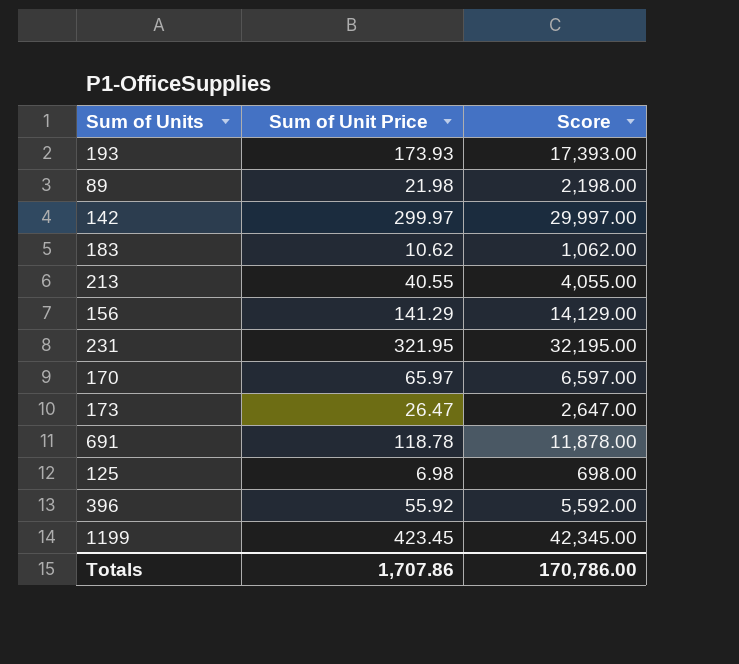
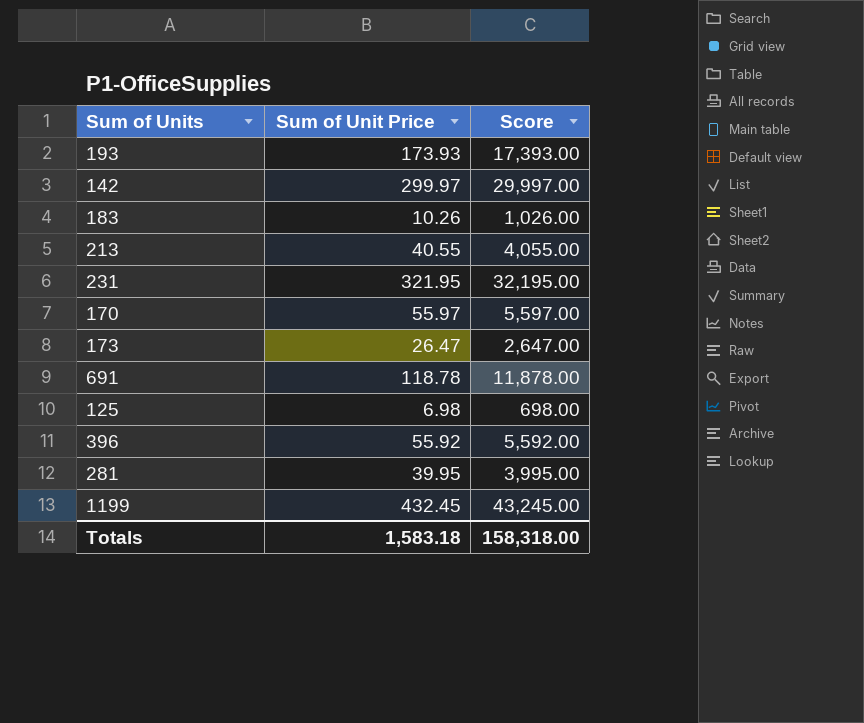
row 89: 21.98 | 2,198.00 -> none
row 156: 141.29 | 14,129.00 -> none
183 | Sum of Unit Price: 10.62 -> 10.26
183 | Score: 1,062.00 -> 1,026.00
170 | Sum of Unit Price: 65.97 -> 55.97
170 | Score: 6,597.00 -> 5,597.00
row 281: none -> 39.95 | 3,995.00
1199 | Sum of Unit Price: 423.45 -> 432.45
1199 | Score: 42,345.00 -> 43,245.00
Totals | Sum of Unit Price: 1,707.86 -> 1,583.18
Totals | Score: 170,786.00 -> 158,318.00

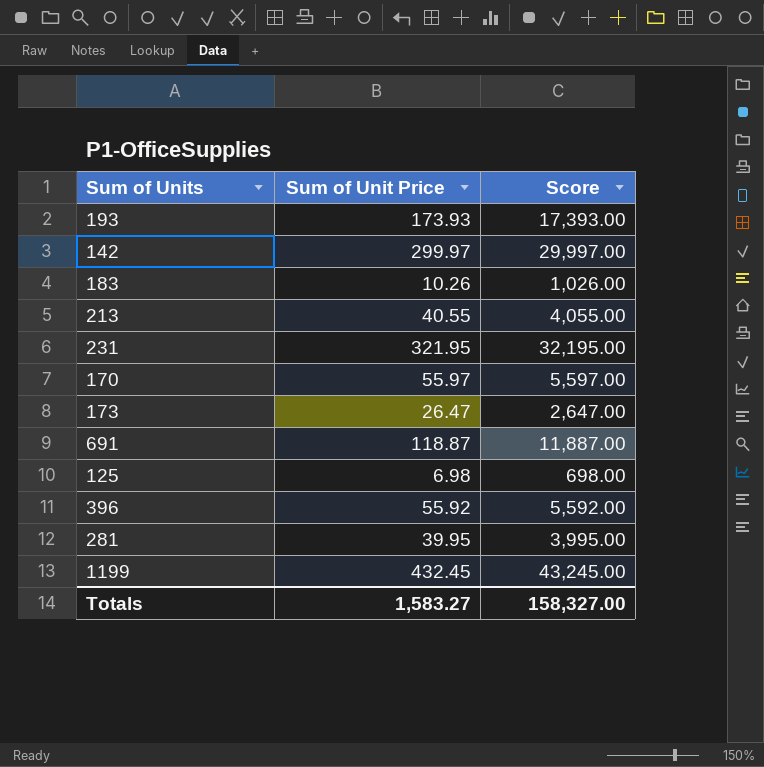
691 | Sum of Unit Price: 118.78 -> 118.87
691 | Score: 11,878.00 -> 11,887.00
Totals | Sum of Unit Price: 1,583.18 -> 1,583.27
Totals | Score: 158,318.00 -> 158,327.00

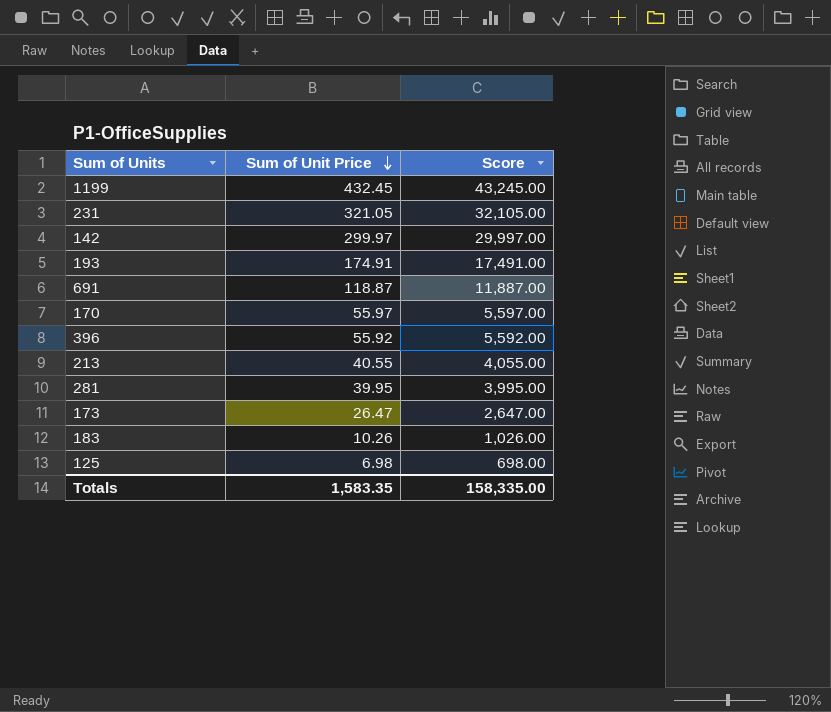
row order: none -> Sum of Unit Price descending
231 | Sum of Unit Price: 321.95 -> 321.05
231 | Score: 32,195.00 -> 32,105.00
193 | Sum of Unit Price: 173.93 -> 174.91
193 | Score: 17,393.00 -> 17,491.00
Totals | Sum of Unit Price: 1,583.27 -> 1,583.35
Totals | Score: 158,327.00 -> 158,335.00

